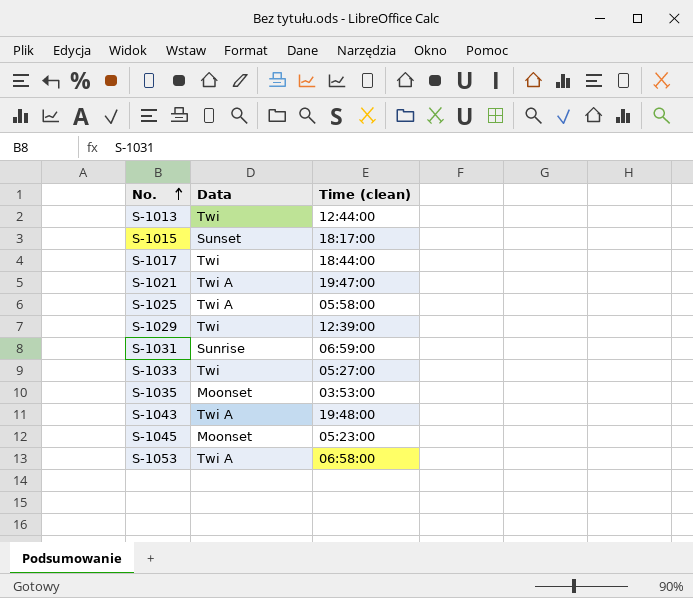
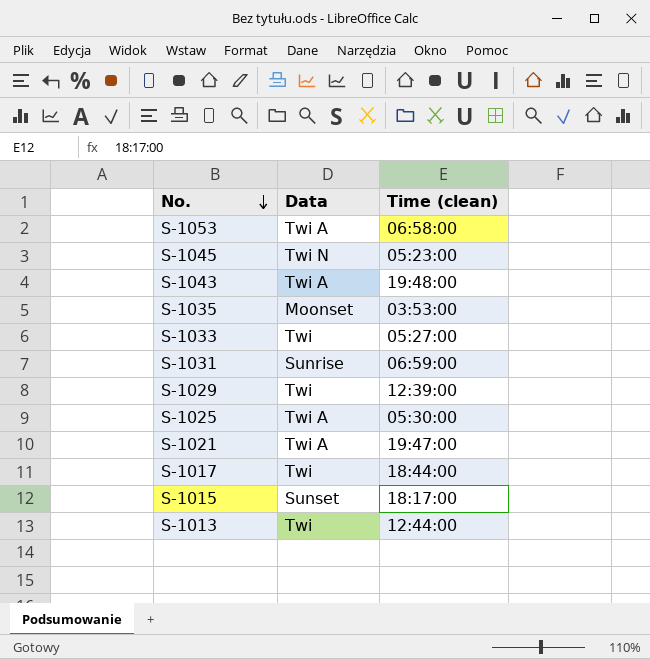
row order: No. ascending -> No. descending
S-1045 | Data: Moonset -> Twi N
S-1025 | Time (clean): 05:58:00 -> 05:30:00

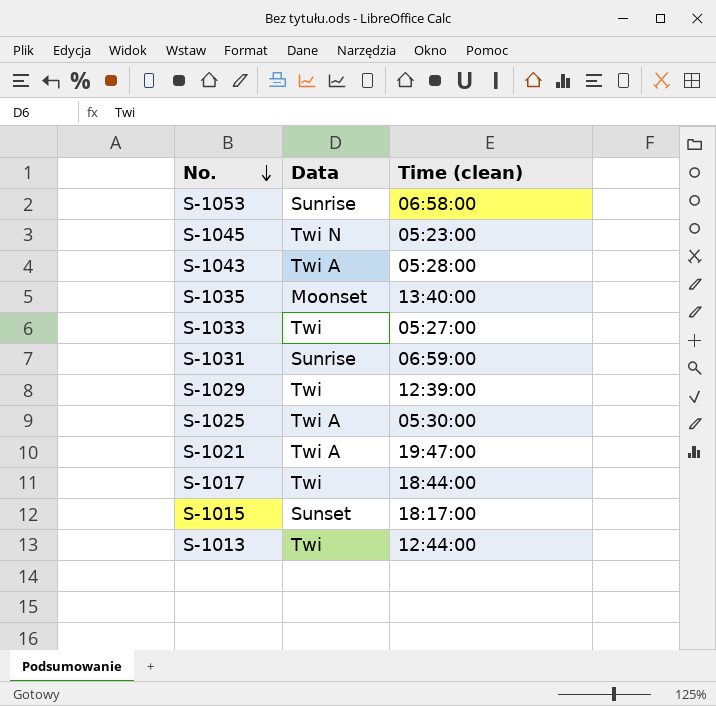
S-1053 | Data: Twi A -> Sunrise
S-1043 | Time (clean): 19:48:00 -> 05:28:00
S-1035 | Time (clean): 03:53:00 -> 13:40:00

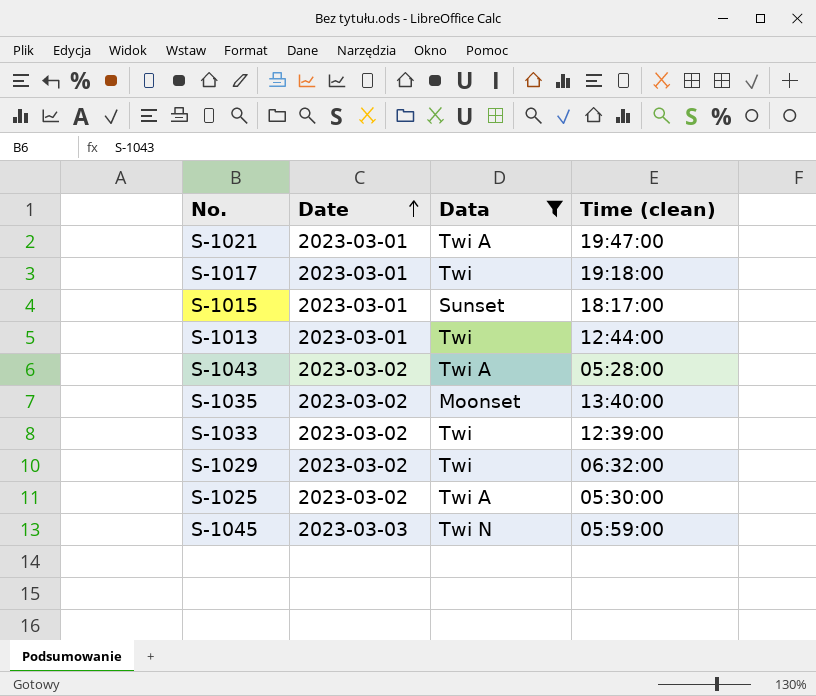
filter: none -> Data != Sunrise
row order: No. descending -> Date ascending
column Date | position: none -> 2
S-1017 | Time (clean): 18:44:00 -> 19:18:00
S-1033 | Time (clean): 05:27:00 -> 12:39:00
S-1029 | Time (clean): 12:39:00 -> 06:32:00
S-1045 | Time (clean): 05:23:00 -> 05:59:00

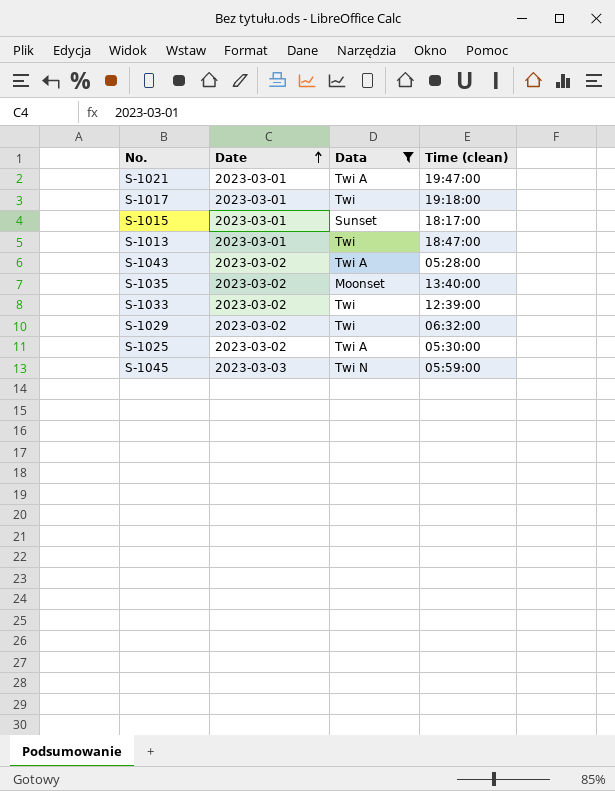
S-1013 | Time (clean): 12:44:00 -> 18:47:00

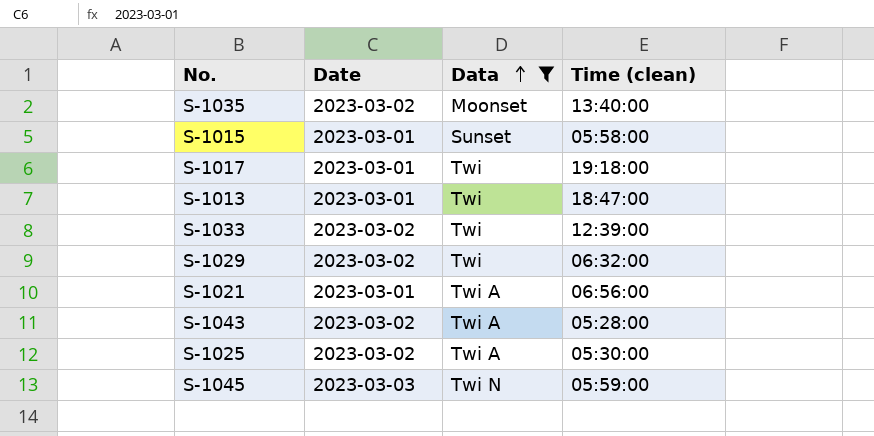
row order: Date ascending -> Data ascending
S-1015 | Time (clean): 18:17:00 -> 05:58:00
S-1021 | Time (clean): 19:47:00 -> 06:56:00

